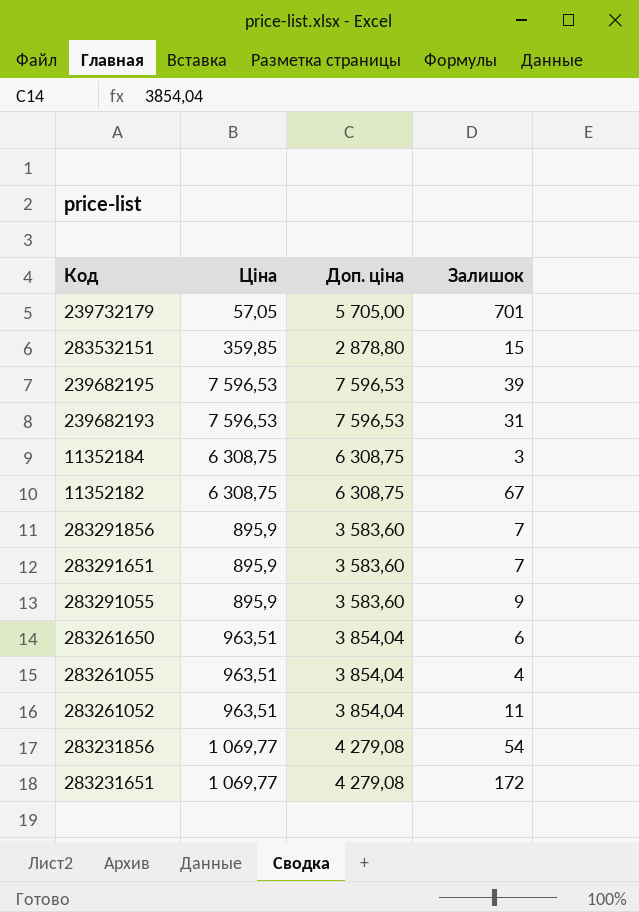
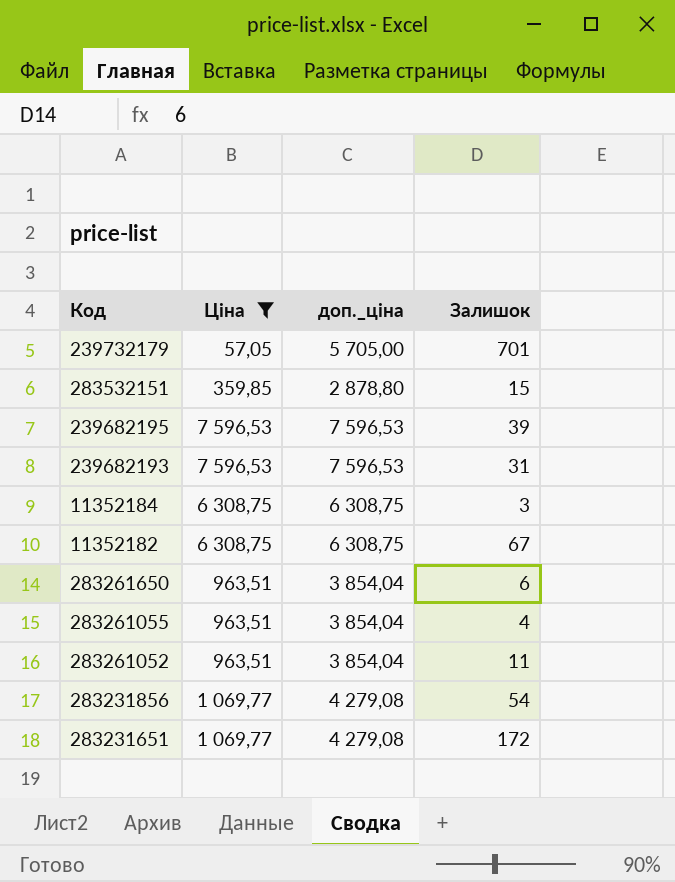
filter: none -> Ціна != 895,9
column name: Доп. ціна -> доп._ціна

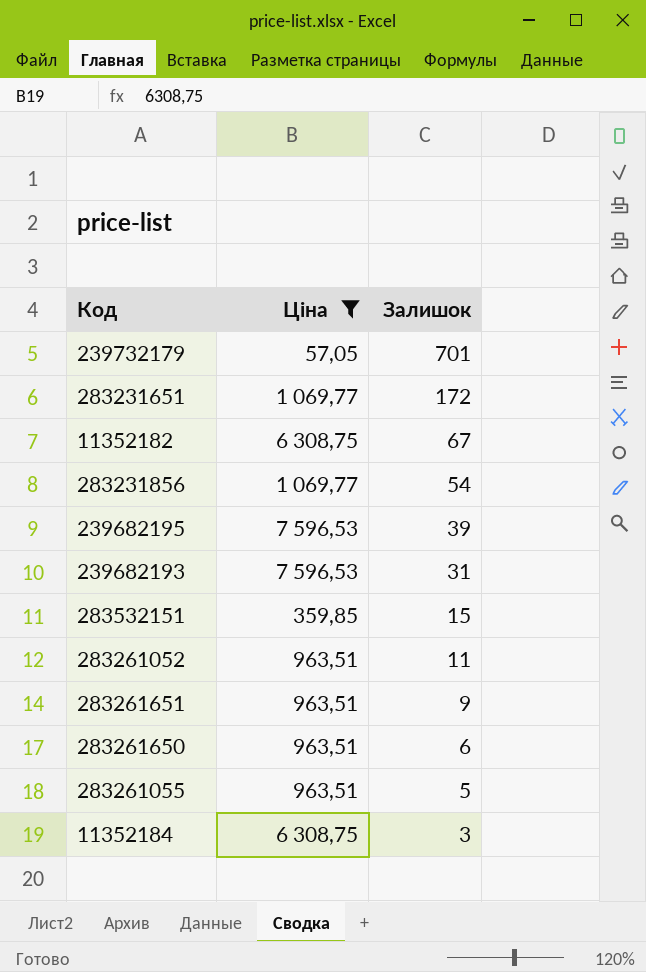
row order: none -> Залишок descending
column доп._ціна | position: 3 -> none
row 283261651: none -> 963,51 | 9
283261055 | Залишок: 4 -> 5

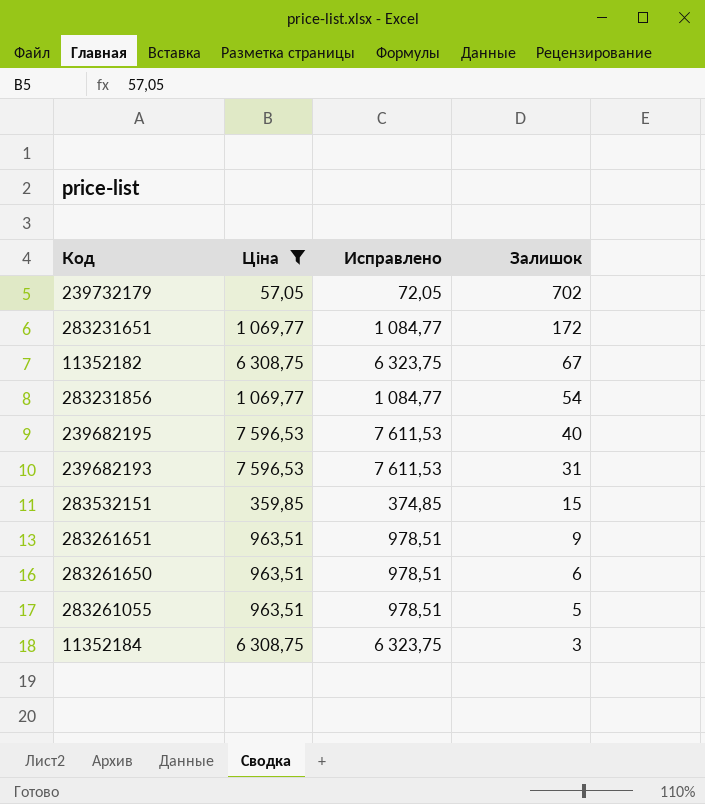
column Исправлено | formula: none -> [Ціна] + 15
row 283261052: 963,51 | 11 -> none
239732179 | Залишок: 701 -> 702
239682195 | Залишок: 39 -> 40

